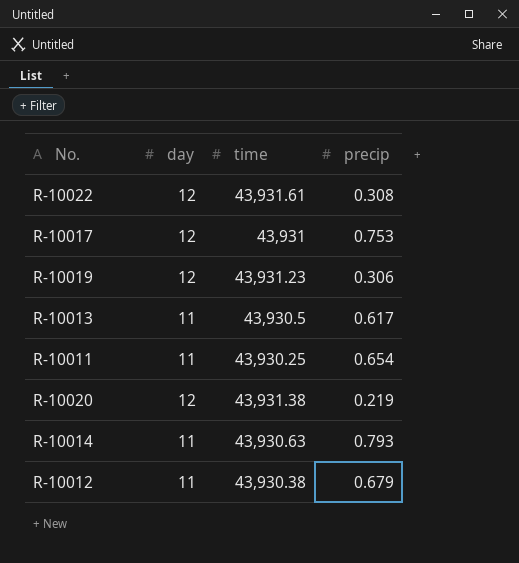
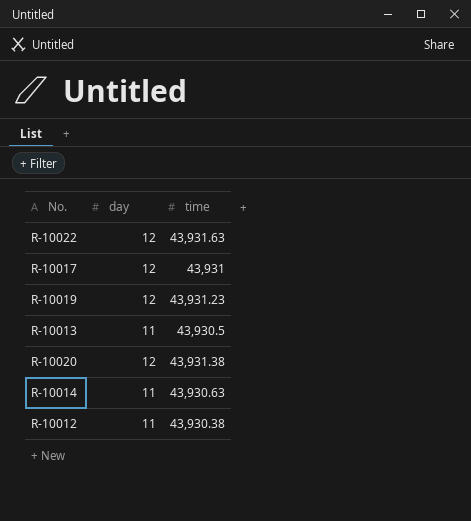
column precip | position: 4 -> none
row R-10011: 11 | 43,930.25 | 0.654 -> none
R-10022 | time: 43,931.61 -> 43,931.63

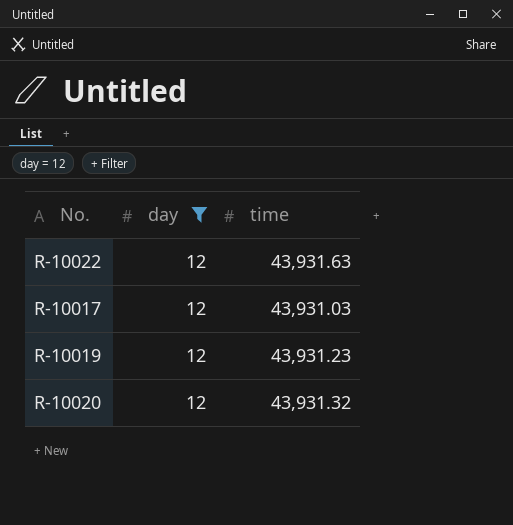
filter: none -> day = 12
R-10017 | time: 43,931 -> 43,931.03
R-10020 | time: 43,931.38 -> 43,931.32

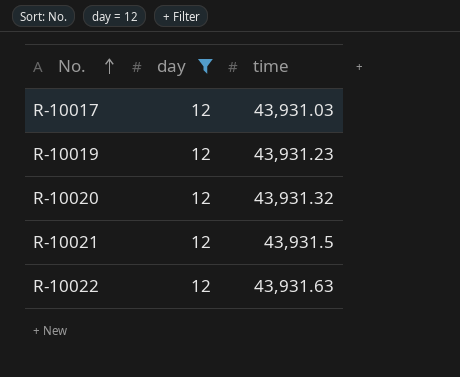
row order: none -> No. ascending
row R-10021: none -> 12 | 43,931.5

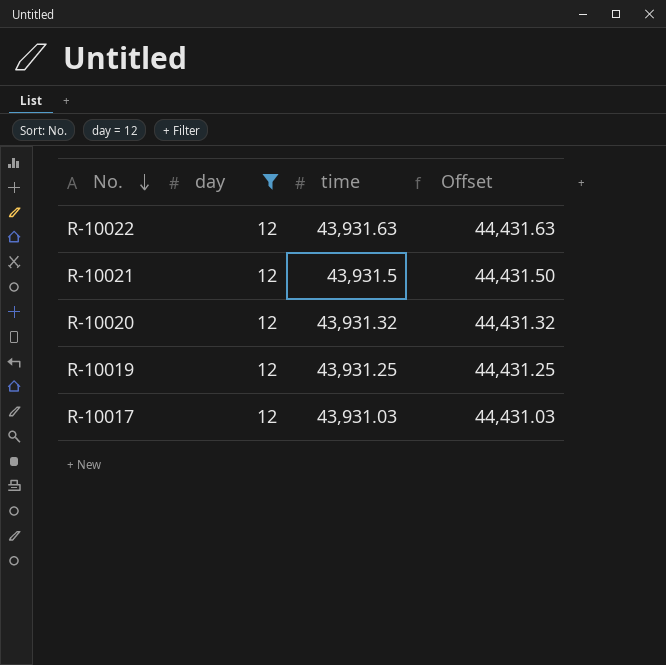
row order: No. ascending -> No. descending
column Offset | formula: none -> [time] + 500
R-10019 | time: 43,931.23 -> 43,931.25

